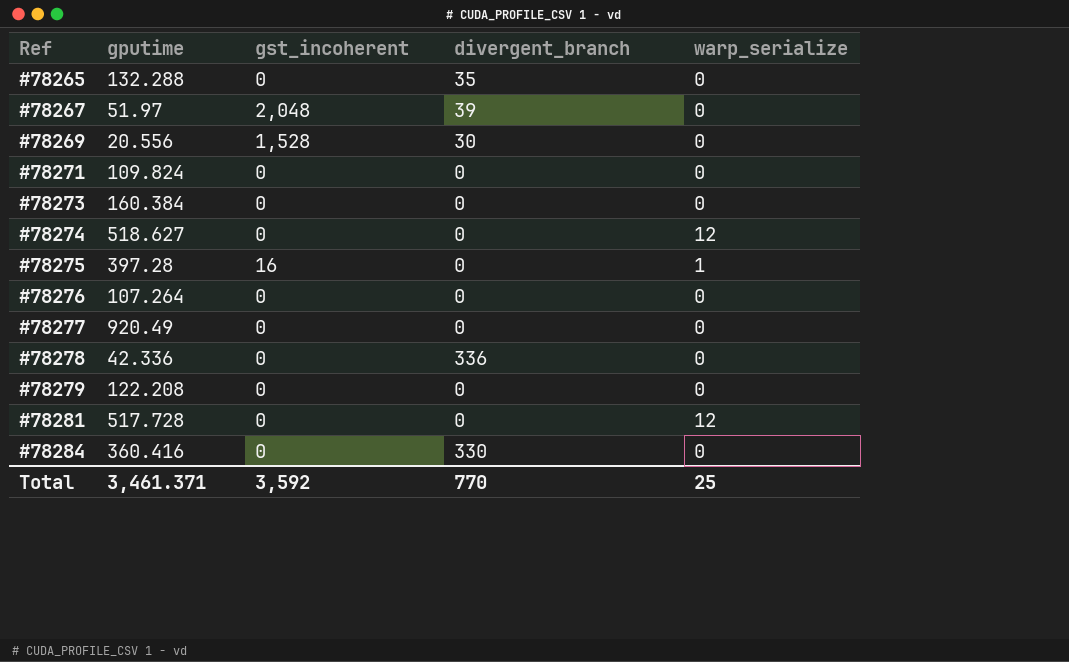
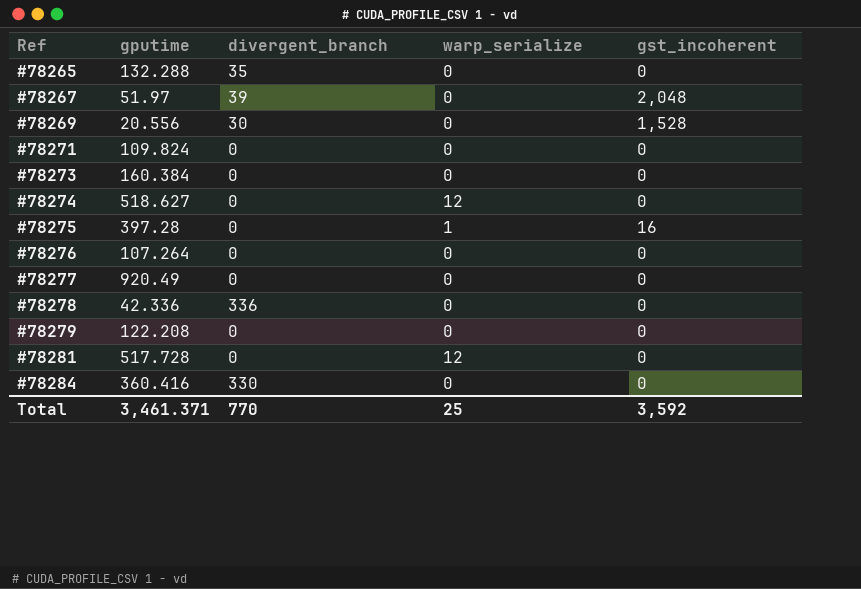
column gst_incoherent | position: 3 -> 5

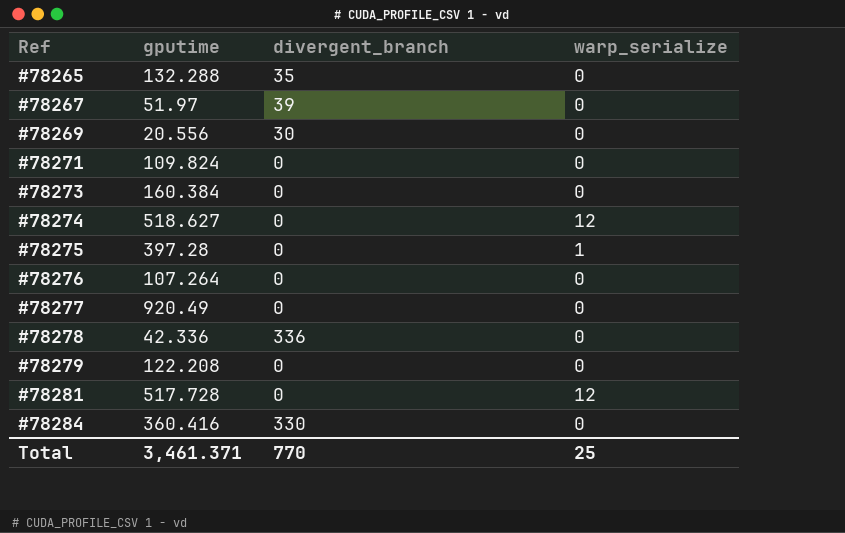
column gst_incoherent | position: 5 -> none

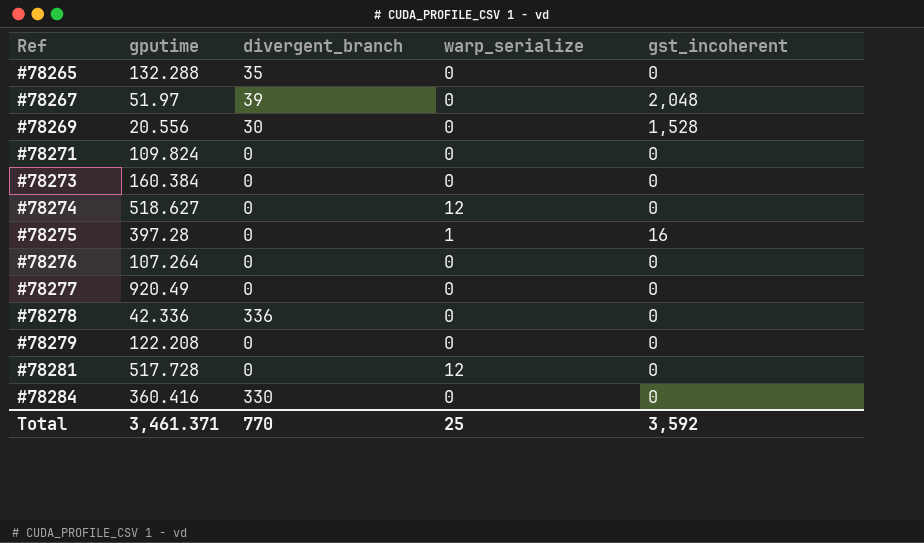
column gst_incoherent | position: none -> 5

